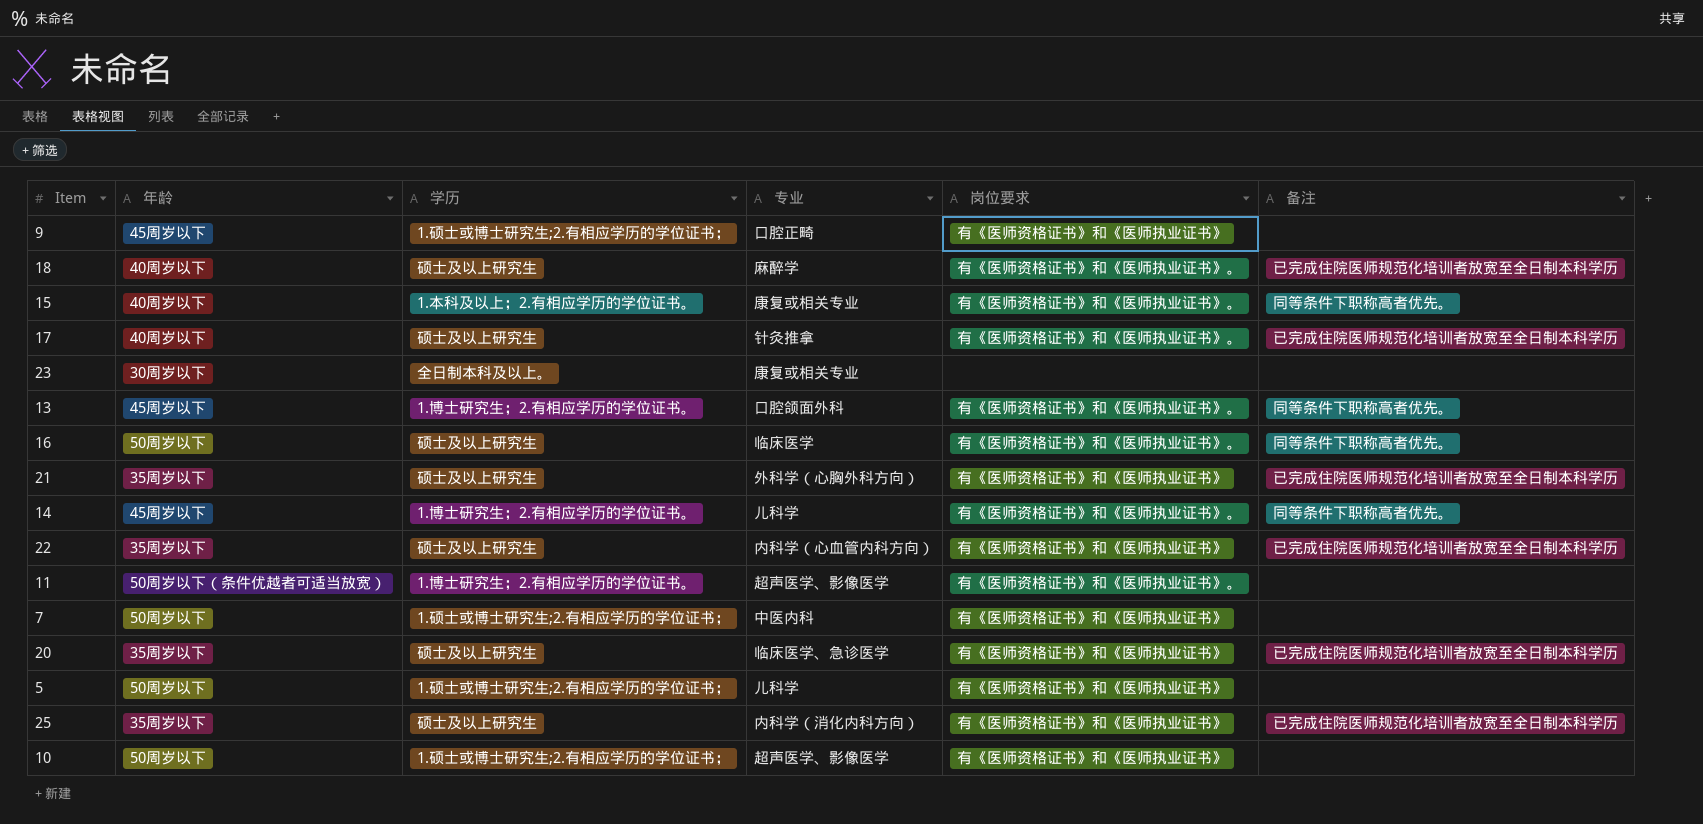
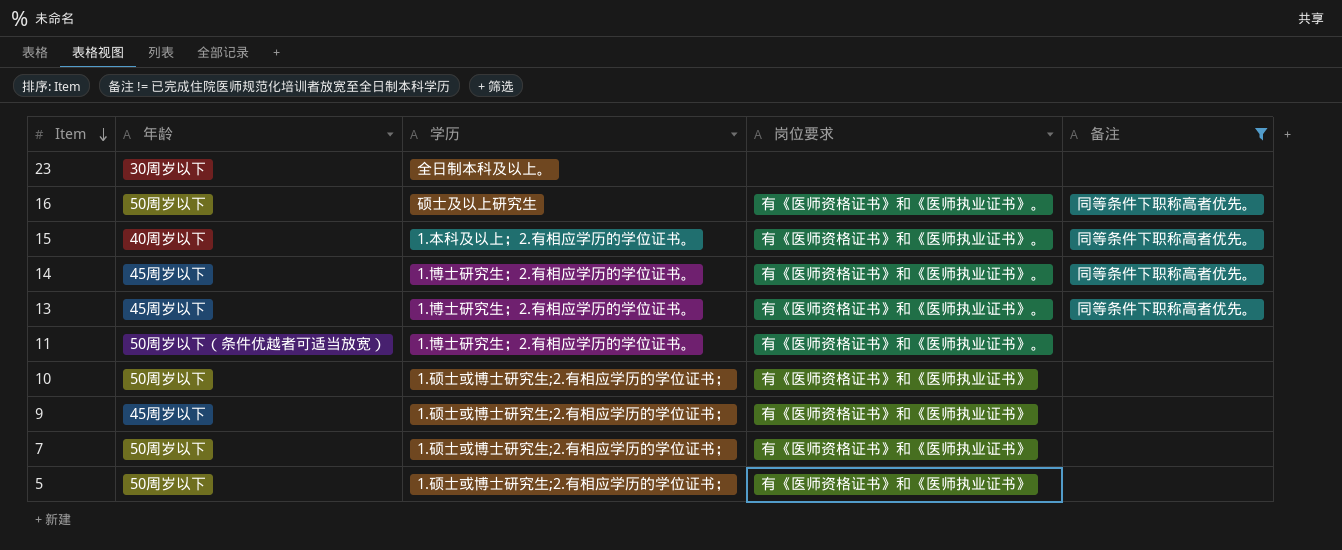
filter: none -> 备注 != 已完成住院医师规范化培训者放宽至全日制本科学历
row order: none -> Item descending
column 专业 | position: 4 -> none

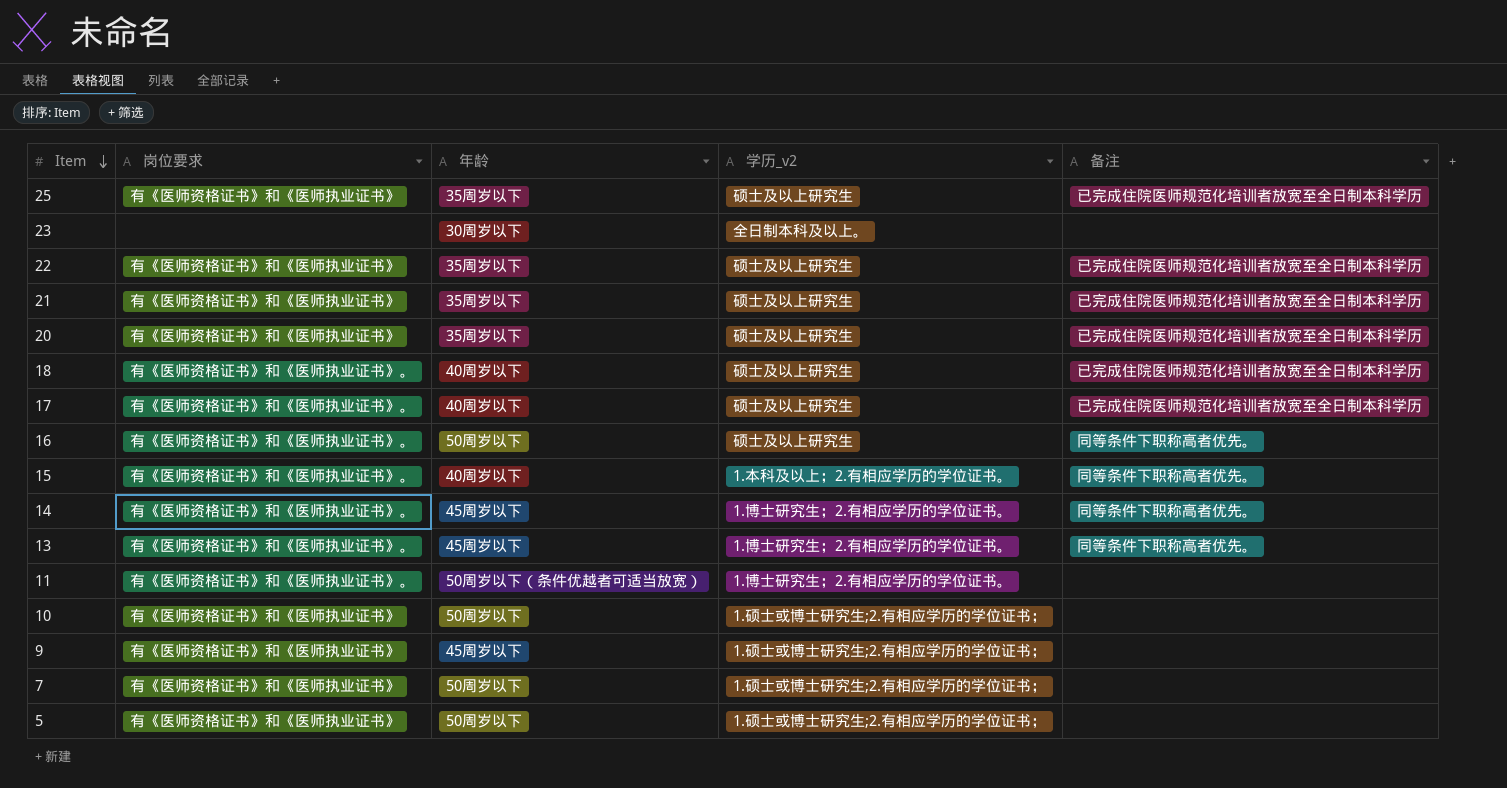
filter: 备注 != 已完成住院医师规范化培训者放宽至全日制本科学历 -> none
column 岗位要求 | position: 4 -> 2
column name: 学历 -> 学历_v2

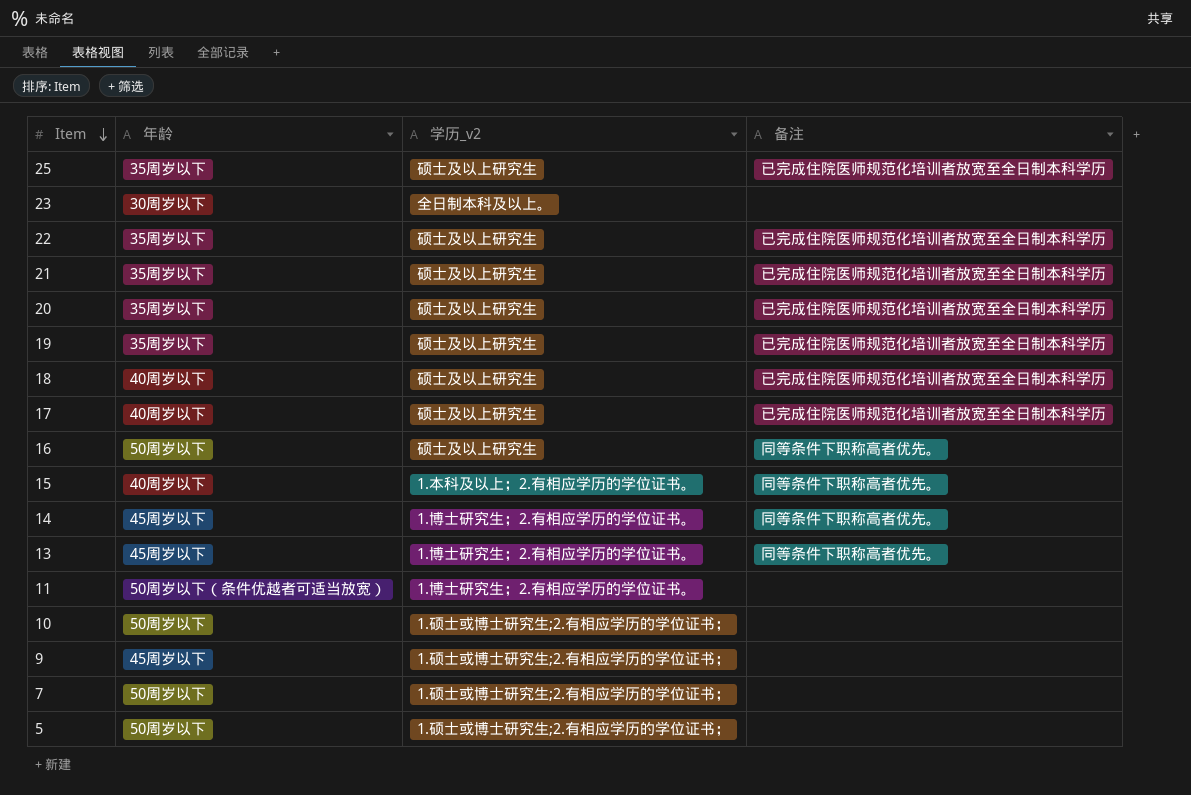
column 岗位要求 | position: 2 -> none
row 19: none -> 35周岁以下 | 硕士及以上研究生 | 已完成住院医师规范化培训者放宽至全日制本科学历

